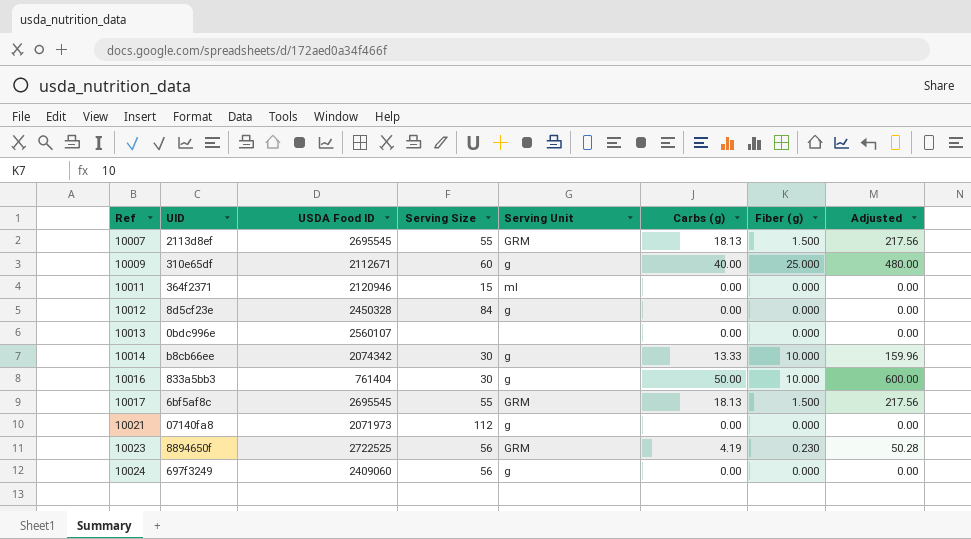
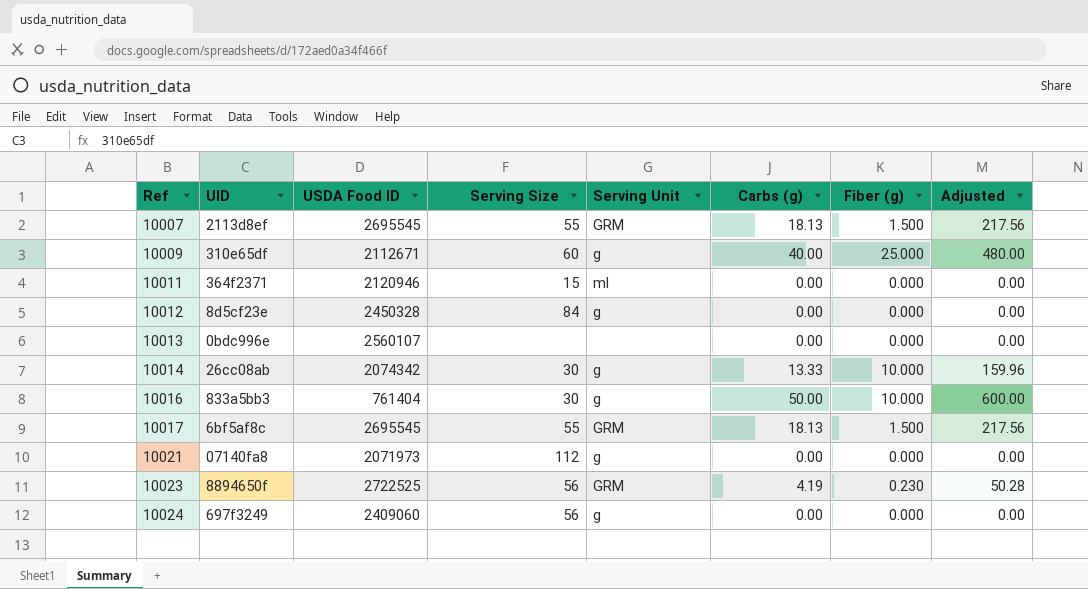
10014 | UID: b8cb66ee -> 26cc08ab

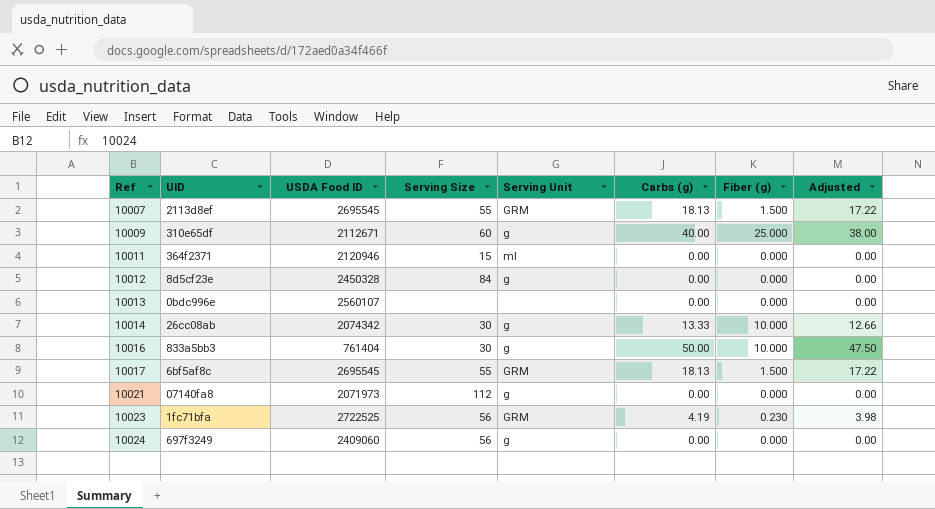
column Adjusted | formula: [Carbs (g)] * 12 -> [Carbs (g)] * 0.95
10023 | UID: 8894650f -> 1fc71bfa

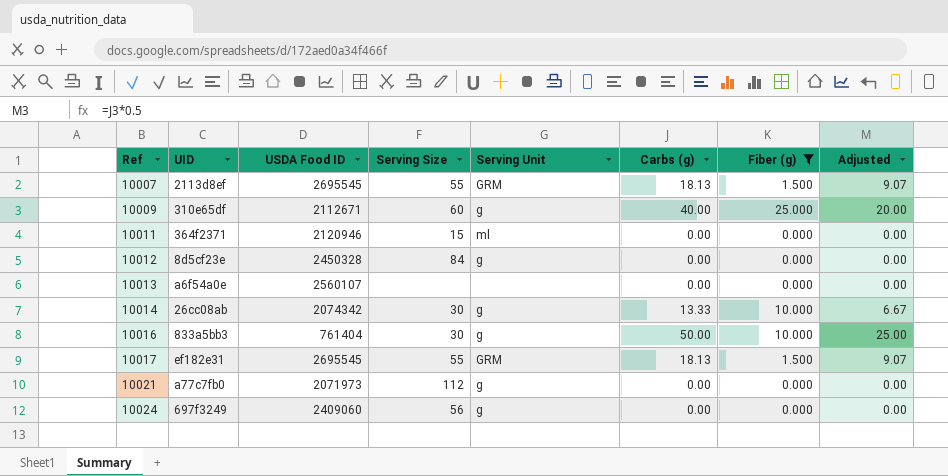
filter: none -> Fiber (g) != 0.230
column Adjusted | formula: [Carbs (g)] * 0.95 -> [Carbs (g)] * 0.5
10013 | UID: 0bdc996e -> a6f54a0e
10017 | UID: 6bf5af8c -> ef182e31
10021 | UID: 07140fa8 -> a77c7fb0

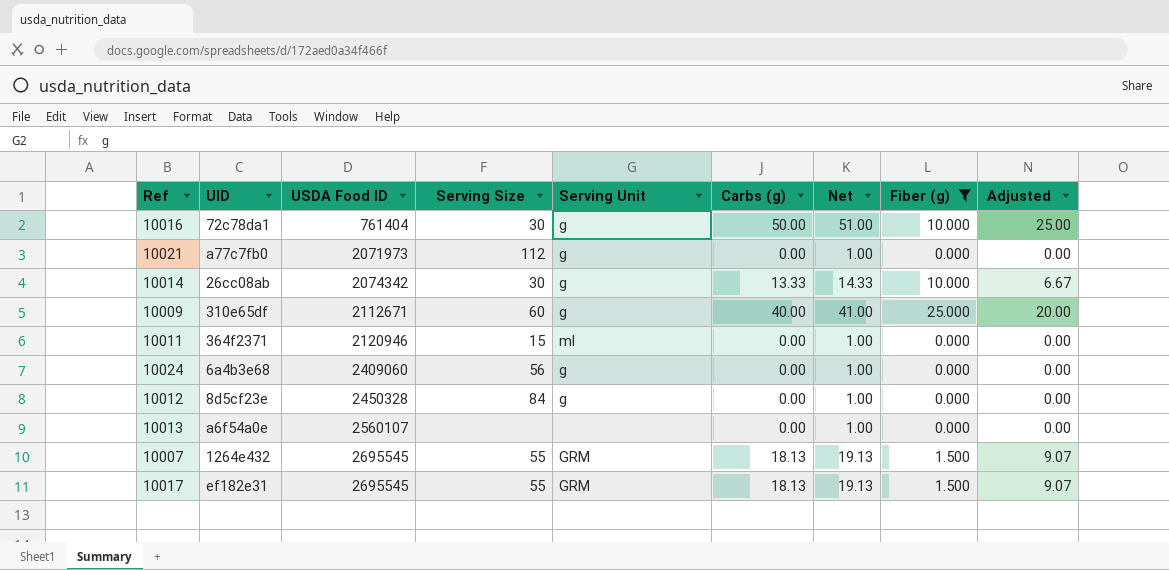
row order: Ref ascending -> USDA Food ID ascending
column Net | formula: none -> [Carbs (g)] + 1
10016 | UID: 833a5bb3 -> 72c78da1
10024 | UID: 697f3249 -> 6a4b3e68
10007 | UID: 2113d8ef -> 1264e432

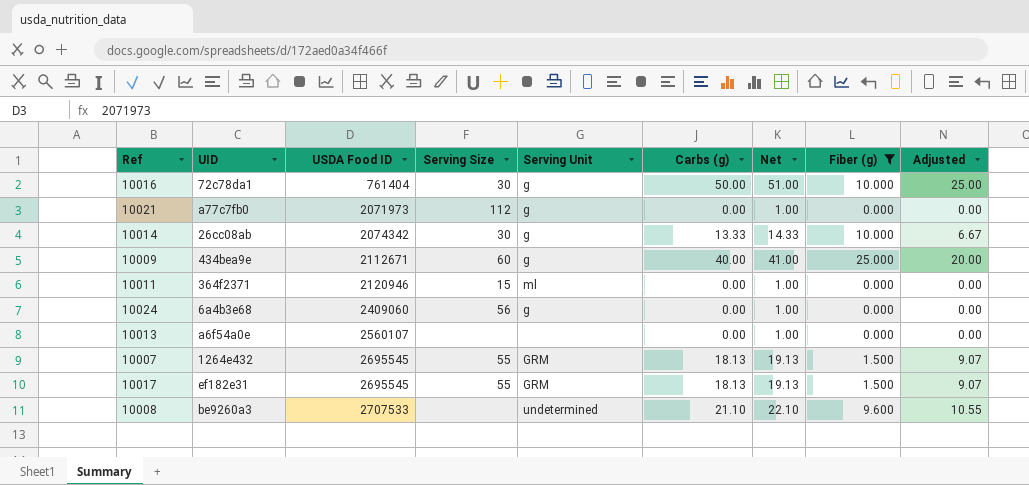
row 10012: 8d5cf23e | 2450328 | 84 | g | 0.00 | 1.00 | 0.000 | 0.00 -> none
10009 | UID: 310e65df -> 434bea9e
row 10008: none -> be9260a3 | 2707533 | none | undetermined | 21.10 | 22.10 | 9.600 | 10.55

